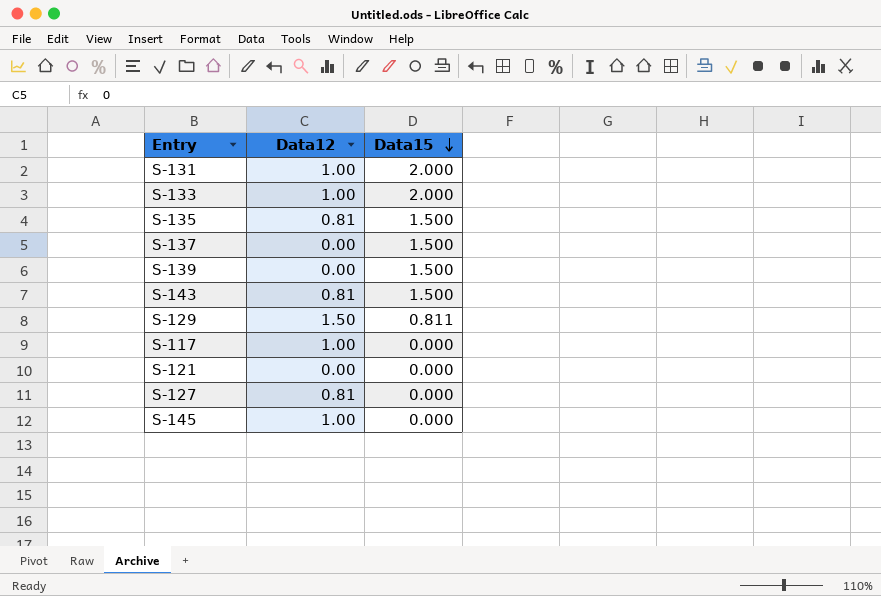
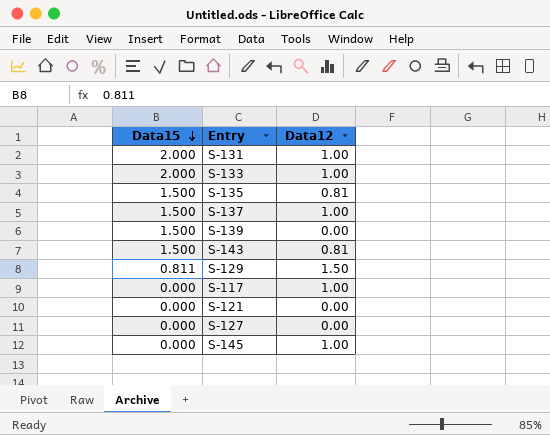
column Data15 | position: 3 -> 1
S-137 | Data12: 0.00 -> 1.00
S-127 | Data12: 0.81 -> 0.00

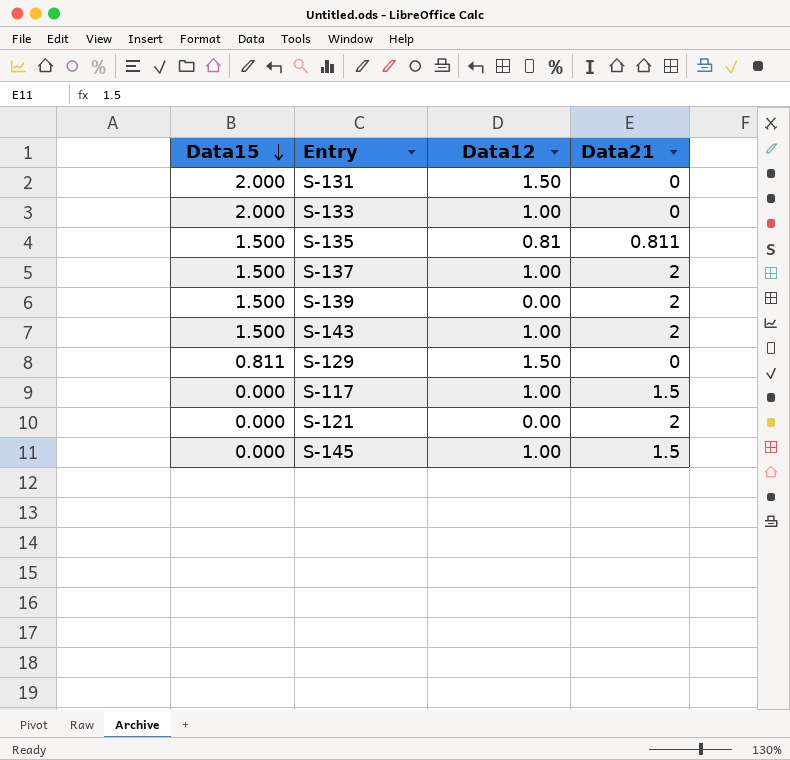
column Data21 | position: none -> 4
row S-127: 0.000 | 0.00 -> none
S-131 | Data12: 1.00 -> 1.50
S-143 | Data12: 0.81 -> 1.00

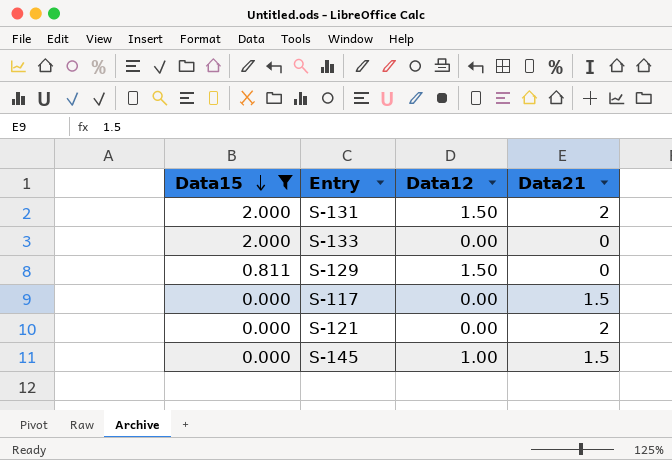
filter: none -> Data15 != 1.500
S-131 | Data21: 0 -> 2
S-133 | Data12: 1.00 -> 0.00
S-117 | Data12: 1.00 -> 0.00

